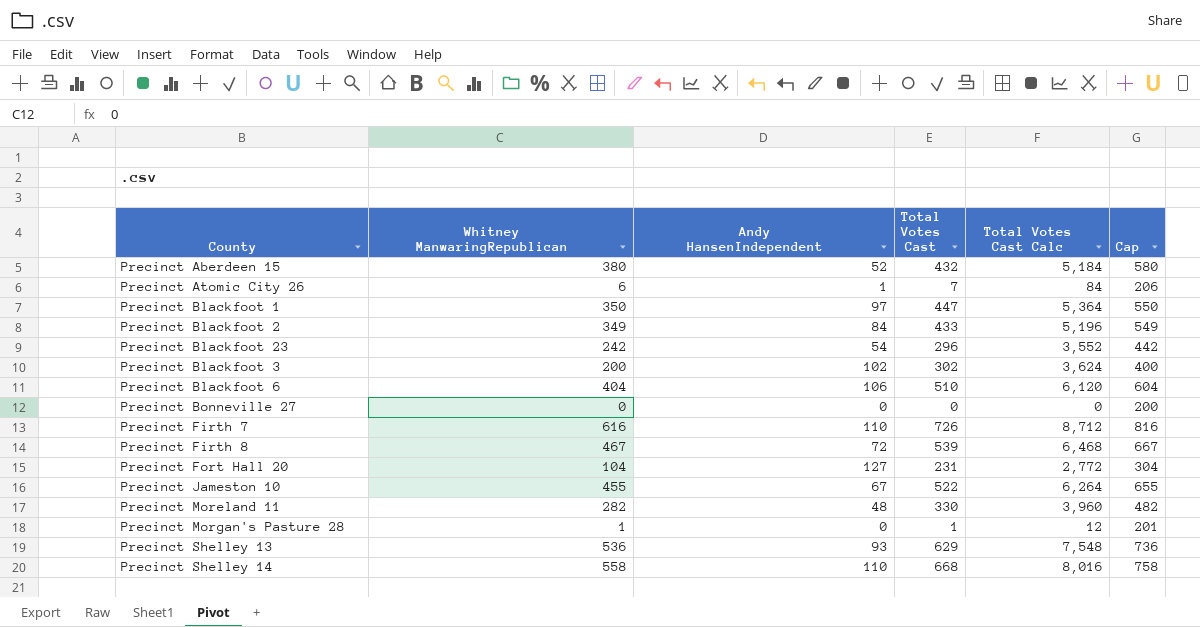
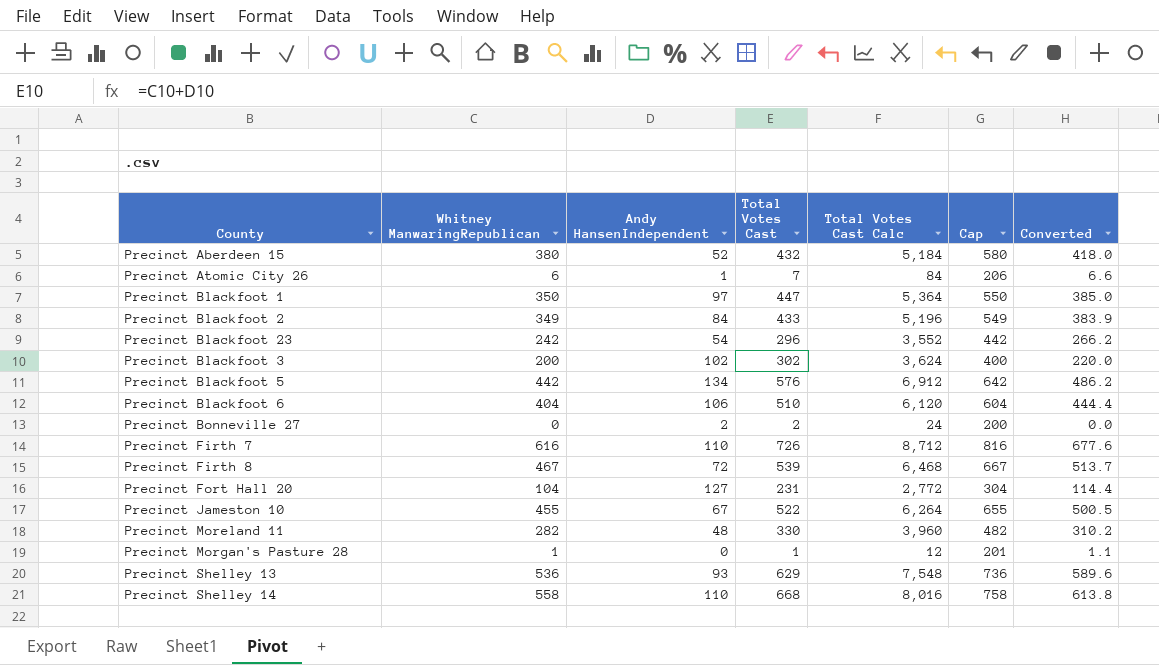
column Converted | formula: none -> [Whitney ManwaringRepublican] * 1.1
row Precinct Blackfoot 5: none -> 442 | 134 | 576 | 6,912 | 642 | 486.2
Precinct Bonneville 27 | Andy HansenIndependent: 0 -> 2
Precinct Bonneville 27 | Total Votes Cast: 0 -> 2
Precinct Bonneville 27 | Total Votes Cast Calc: 0 -> 24

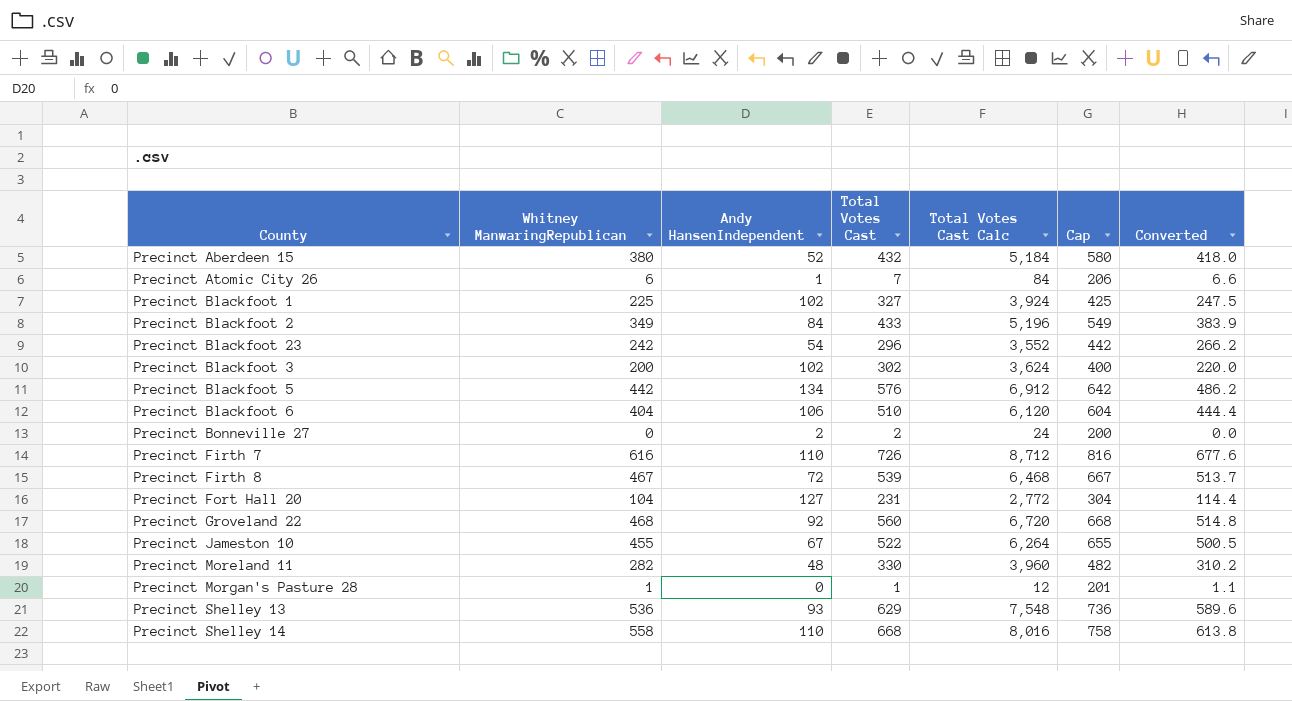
Precinct Blackfoot 1 | Whitney ManwaringRepublican: 350 -> 225
Precinct Blackfoot 1 | Andy HansenIndependent: 97 -> 102
Precinct Blackfoot 1 | Total Votes Cast: 447 -> 327
Precinct Blackfoot 1 | Total Votes Cast Calc: 5,364 -> 3,924
Precinct Blackfoot 1 | Cap: 550 -> 425
Precinct Blackfoot 1 | Converted: 385.0 -> 247.5
row Precinct Groveland 22: none -> 468 | 92 | 560 | 6,720 | 668 | 514.8

